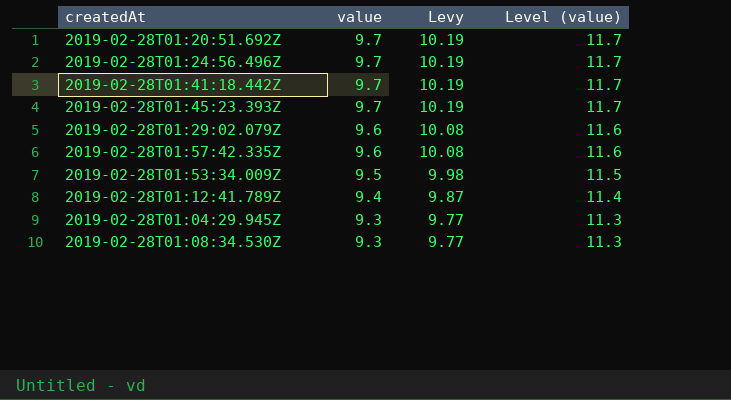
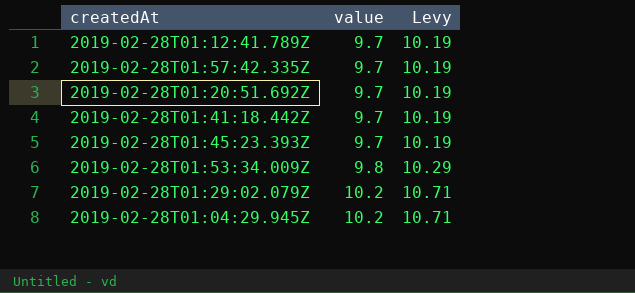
row order: value descending -> value ascending
column Level (value) | formula: [value] + 2 -> none
row 2019-02-28T01:24:56.496Z: 9.7 | 10.19 | 11.7 -> none
row 2019-02-28T01:08:34.530Z: 9.3 | 9.77 | 11.3 -> none
2019-02-28T01:12:41.789Z | value: 9.4 -> 9.7
2019-02-28T01:12:41.789Z | Levy: 9.87 -> 10.19
2019-02-28T01:57:42.335Z | value: 9.6 -> 9.7
2019-02-28T01:57:42.335Z | Levy: 10.08 -> 10.19
2019-02-28T01:53:34.009Z | value: 9.5 -> 9.8
2019-02-28T01:53:34.009Z | Levy: 9.98 -> 10.29
2019-02-28T01:29:02.079Z | value: 9.6 -> 10.2
2019-02-28T01:29:02.079Z | Levy: 10.08 -> 10.71
2019-02-28T01:04:29.945Z | value: 9.3 -> 10.2
2019-02-28T01:04:29.945Z | Levy: 9.77 -> 10.71

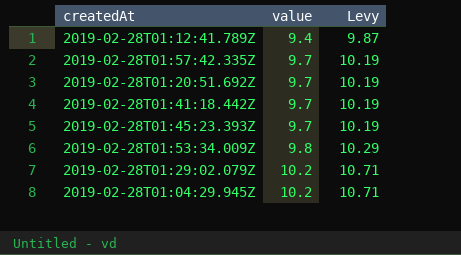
2019-02-28T01:12:41.789Z | value: 9.7 -> 9.4
2019-02-28T01:12:41.789Z | Levy: 10.19 -> 9.87

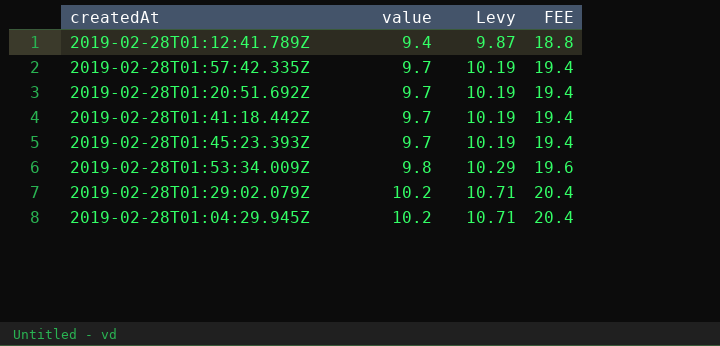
column FEE | formula: none -> [value] * 2

